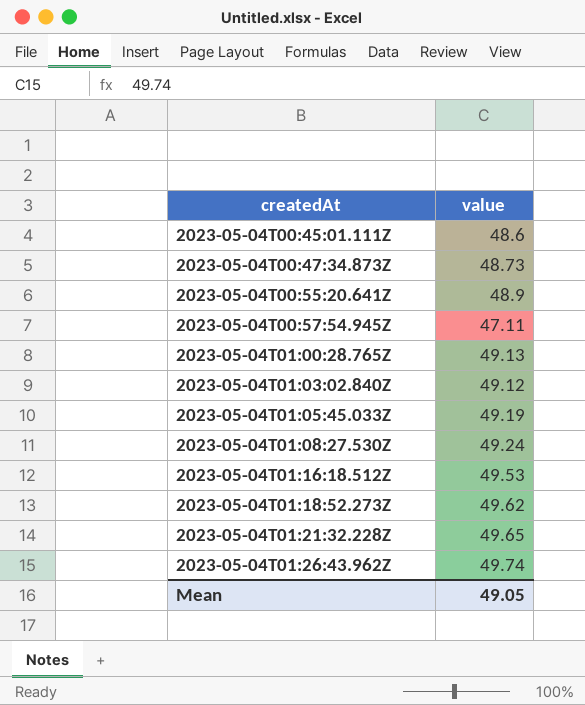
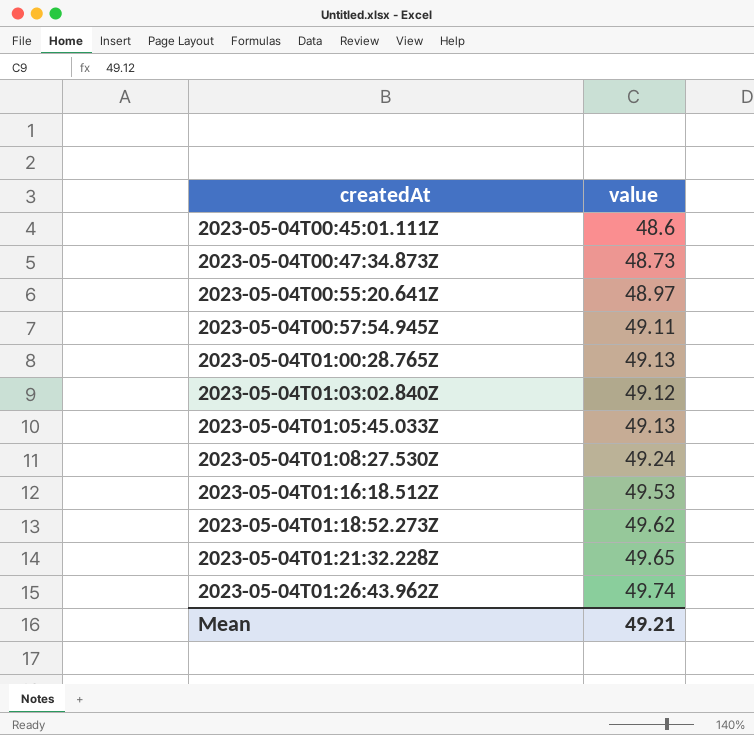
2023-05-04T00:55:20.641Z | value: 48.9 -> 48.97
2023-05-04T00:57:54.945Z | value: 47.11 -> 49.11
2023-05-04T01:05:45.033Z | value: 49.19 -> 49.13
Mean | value: 49.05 -> 49.21

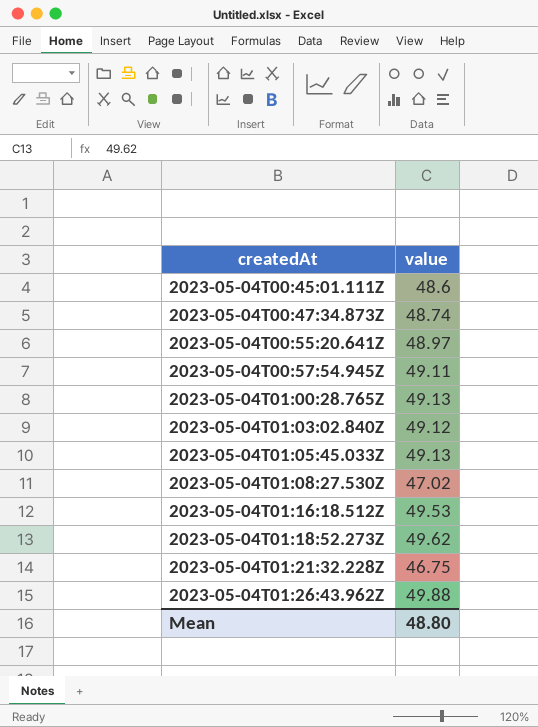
2023-05-04T00:47:34.873Z | value: 48.73 -> 48.74
2023-05-04T01:08:27.530Z | value: 49.24 -> 47.02
2023-05-04T01:21:32.228Z | value: 49.65 -> 46.75
2023-05-04T01:26:43.962Z | value: 49.74 -> 49.88
Mean | value: 49.21 -> 48.80

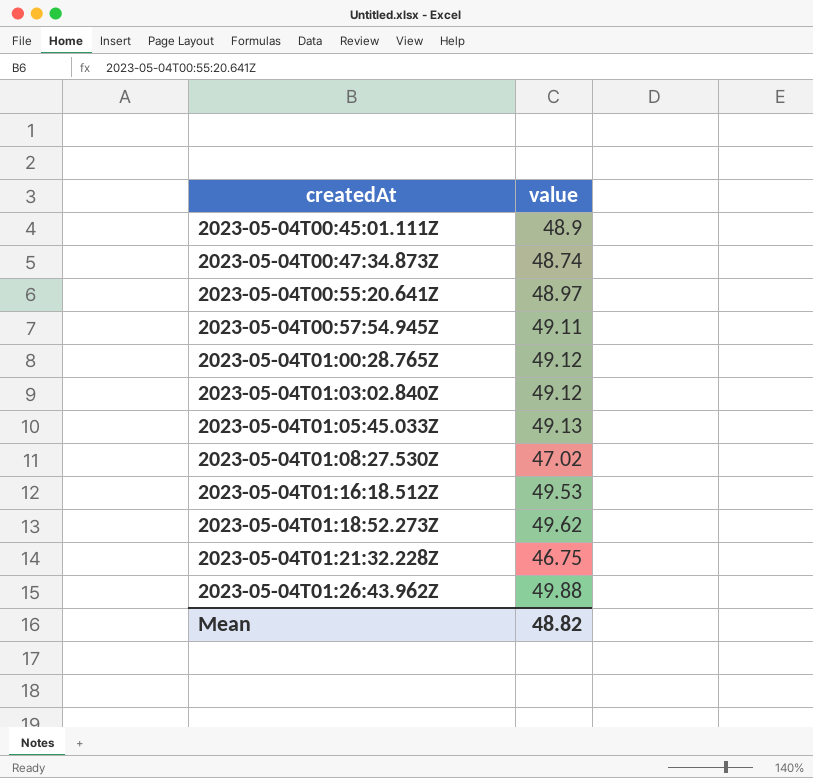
2023-05-04T00:45:01.111Z | value: 48.6 -> 48.9
2023-05-04T01:00:28.765Z | value: 49.13 -> 49.12
Mean | value: 48.80 -> 48.82

